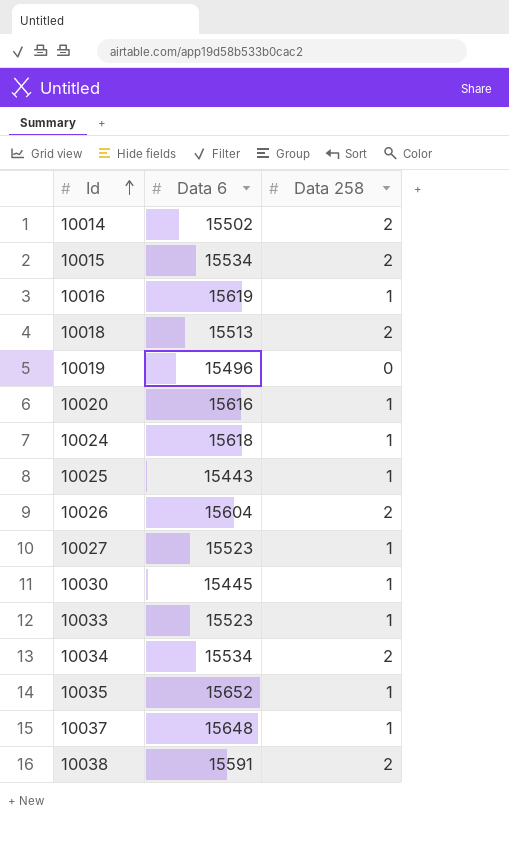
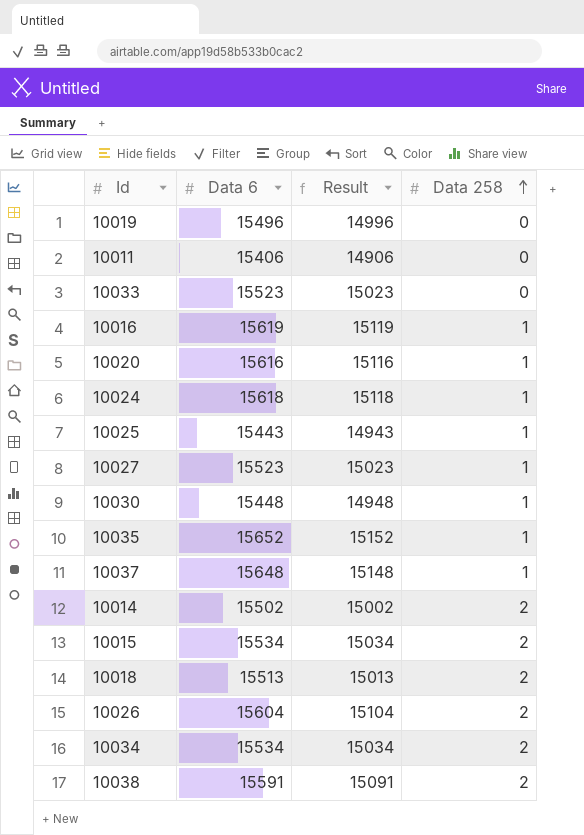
row order: Id ascending -> Data 258 ascending
column Result | formula: none -> [Data 6] - 500
row 10011: none -> 15406 | 14906 | 0
10033 | Data 258: 1 -> 0
10030 | Data 6: 15445 -> 15448

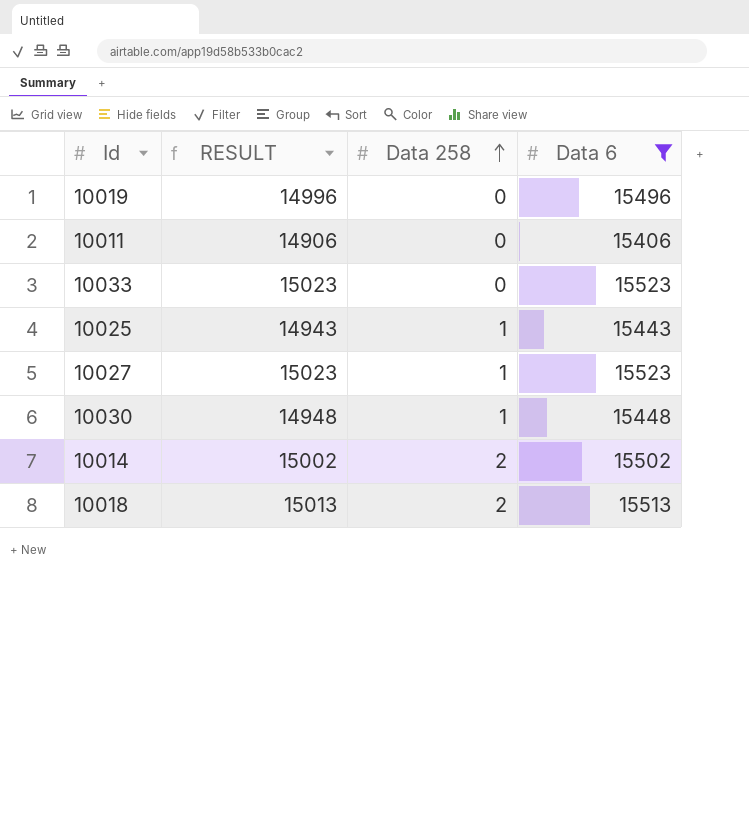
filter: none -> Data 6 <= 15523
column name: Result -> RESULT
column Data 6 | position: 2 -> 4

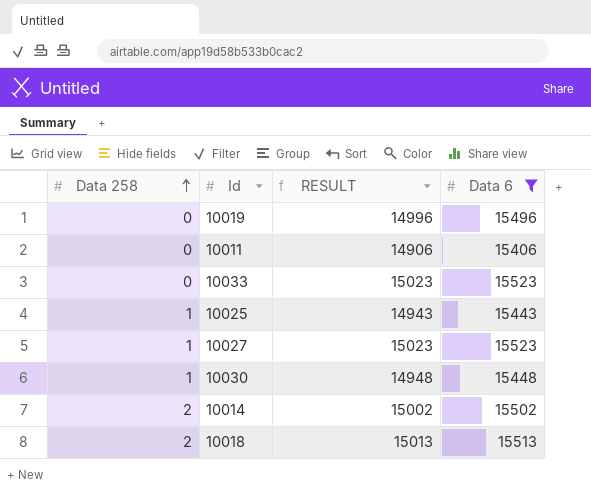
column Data 258 | position: 3 -> 1

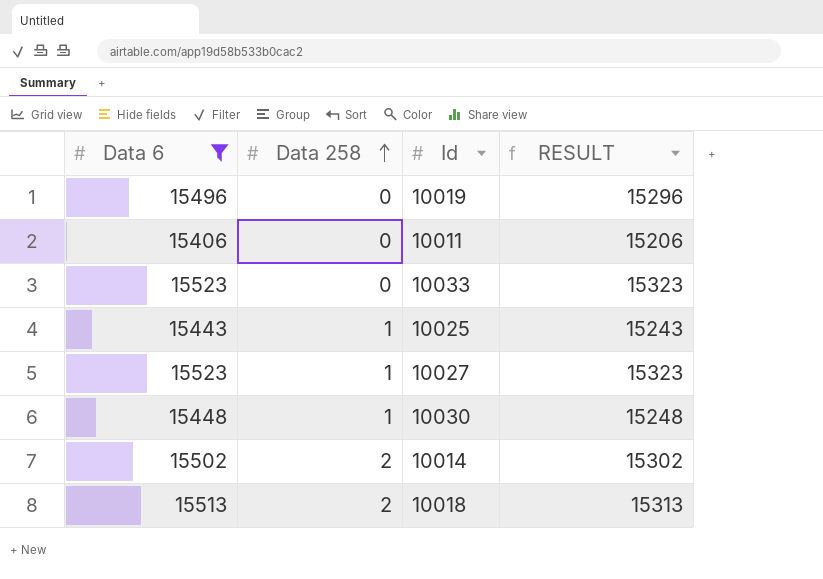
column Data 6 | position: 4 -> 1
column RESULT | formula: [Data 6] - 500 -> [Data 6] - 200

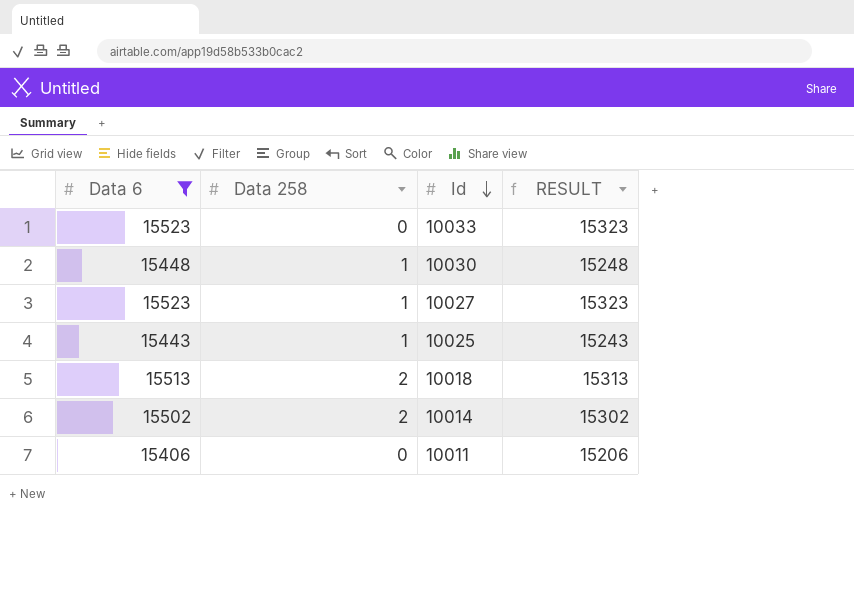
row order: Data 258 ascending -> Id descending
row 10019: 15496 | 0 | 15296 -> none

